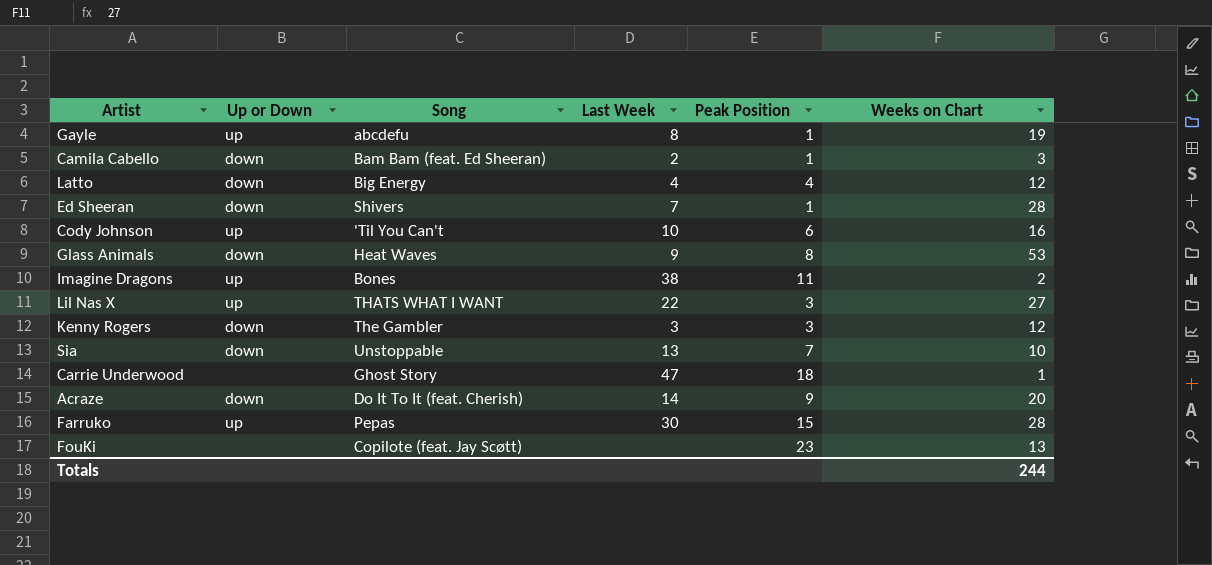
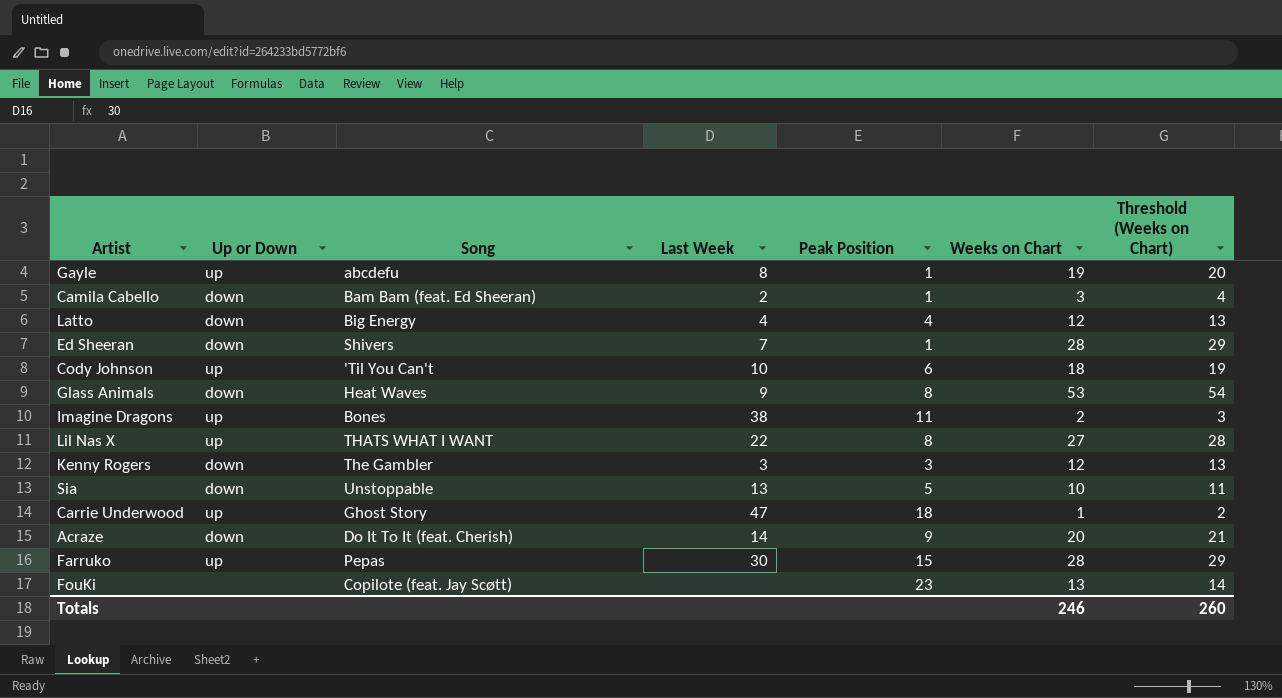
column Threshold (Weeks on Chart) | formula: none -> [Weeks on Chart] + 1
Cody Johnson | Weeks on Chart: 16 -> 18
Lil Nas X | Peak Position: 3 -> 8
Sia | Peak Position: 7 -> 5
Carrie Underwood | Up or Down: none -> up
Totals | Weeks on Chart: 244 -> 246

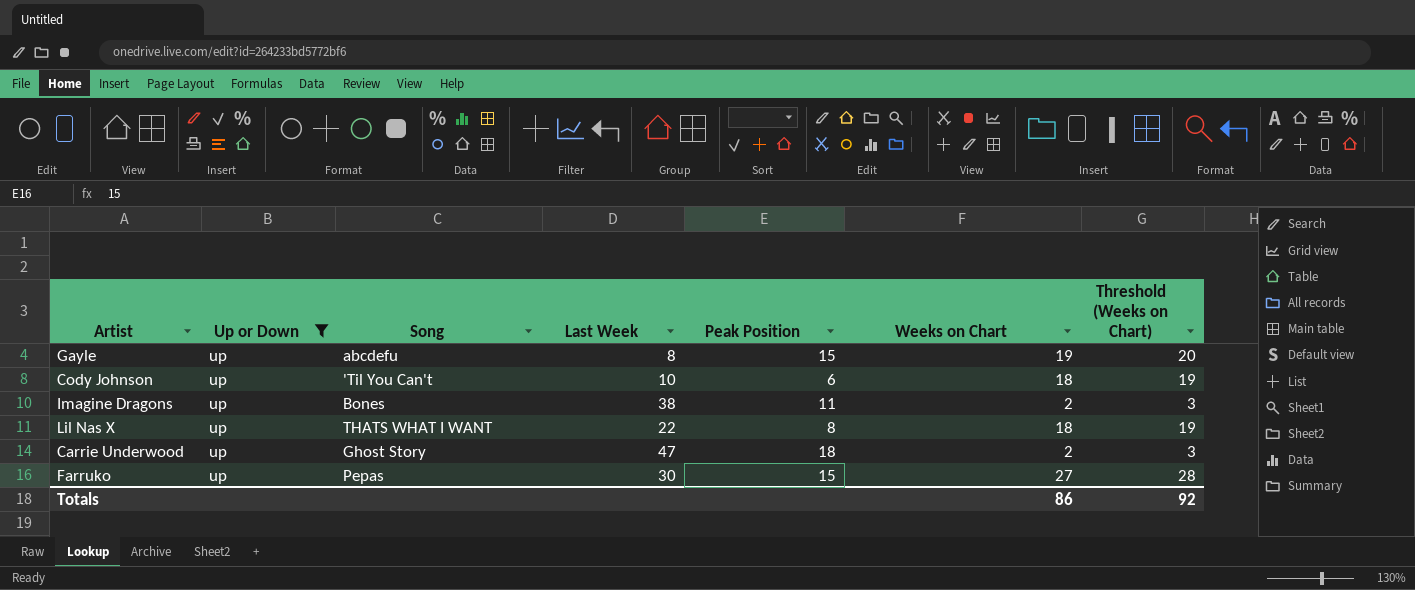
filter: none -> Up or Down = up
Gayle | Peak Position: 1 -> 15
Lil Nas X | Weeks on Chart: 27 -> 18
Lil Nas X | Threshold (Weeks on Chart): 28 -> 19
Carrie Underwood | Weeks on Chart: 1 -> 2
Carrie Underwood | Threshold (Weeks on Chart): 2 -> 3
Farruko | Weeks on Chart: 28 -> 27
Farruko | Threshold (Weeks on Chart): 29 -> 28
Totals | Weeks on Chart: 246 -> 86
Totals | Threshold (Weeks on Chart): 260 -> 92

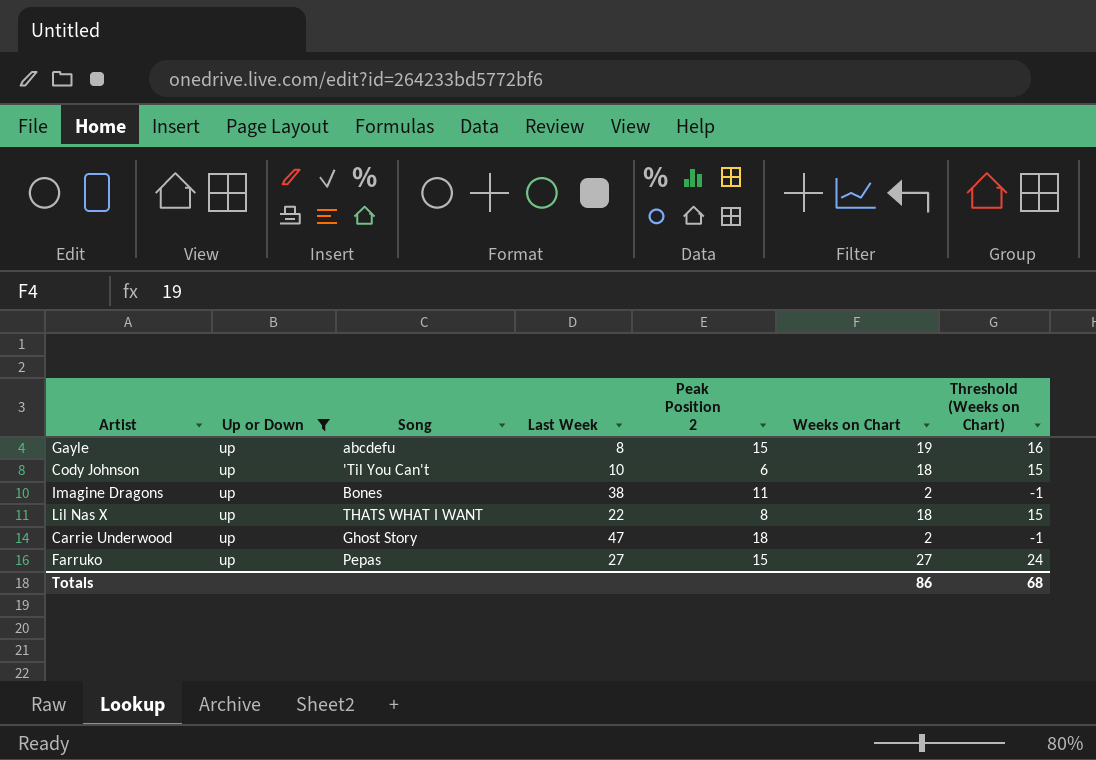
column name: Peak Position -> Peak Position 2
column Threshold (Weeks on Chart) | formula: [Weeks on Chart] + 1 -> [Weeks on Chart] - 3
Farruko | Last Week: 30 -> 27
Totals | Threshold (Weeks on Chart): 92 -> 68

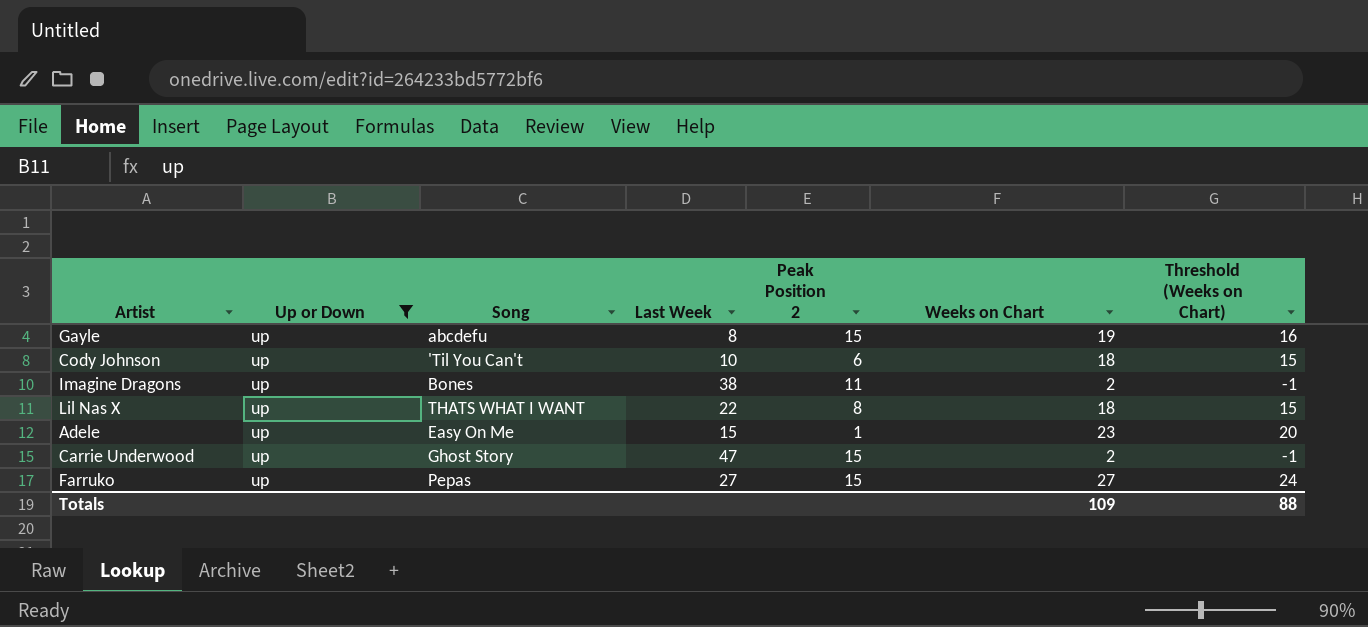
row Adele: none -> up | Easy On Me | 15 | 1 | 23 | 20
Carrie Underwood | Peak Position 2: 18 -> 15
Totals | Weeks on Chart: 86 -> 109
Totals | Threshold (Weeks on Chart): 68 -> 88

